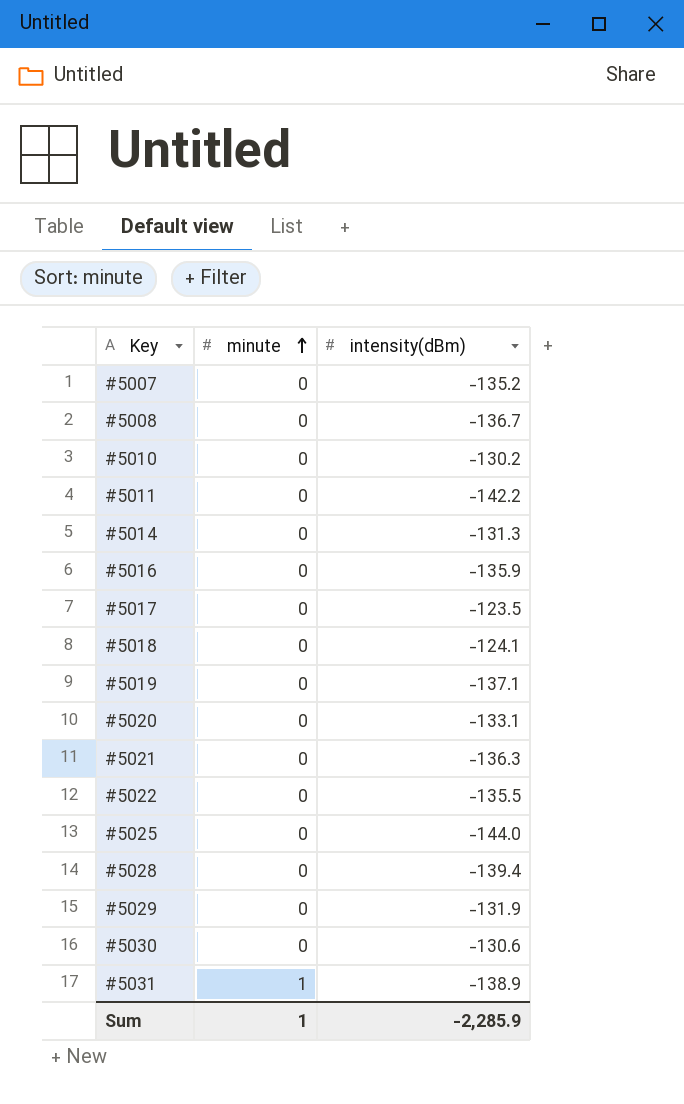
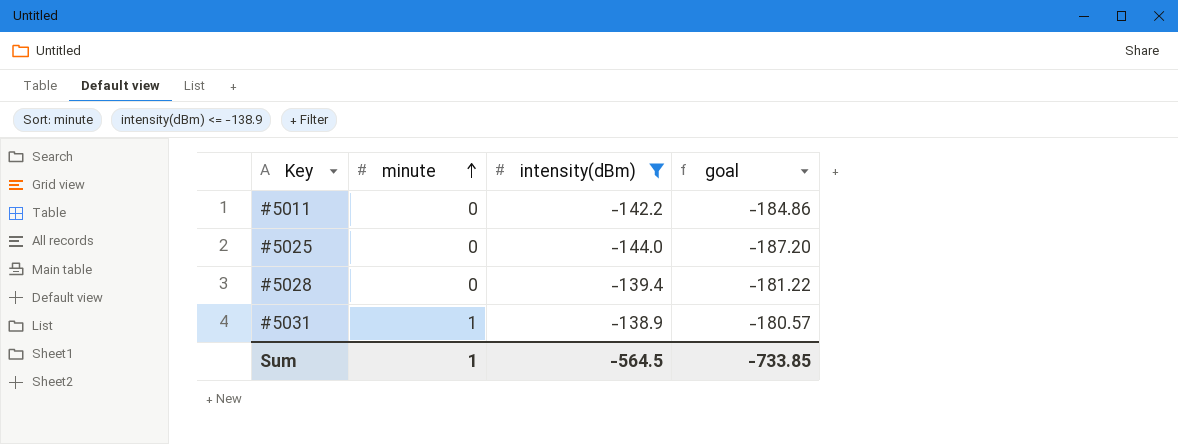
filter: none -> intensity(dBm) <= -138.9
column goal | formula: none -> [intensity(dBm)] * 1.3
Sum | intensity(dBm): -2,285.9 -> -564.5

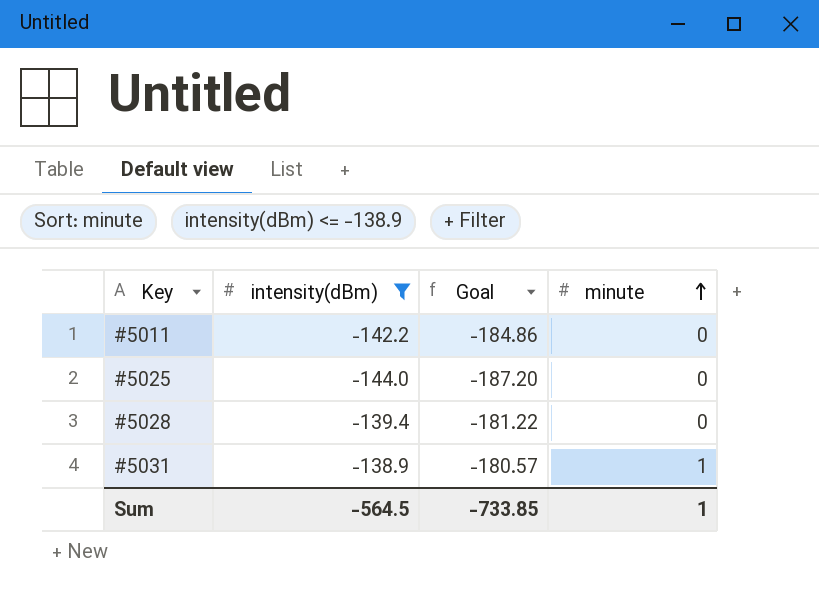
column name: goal -> Goal
column minute | position: 2 -> 4

